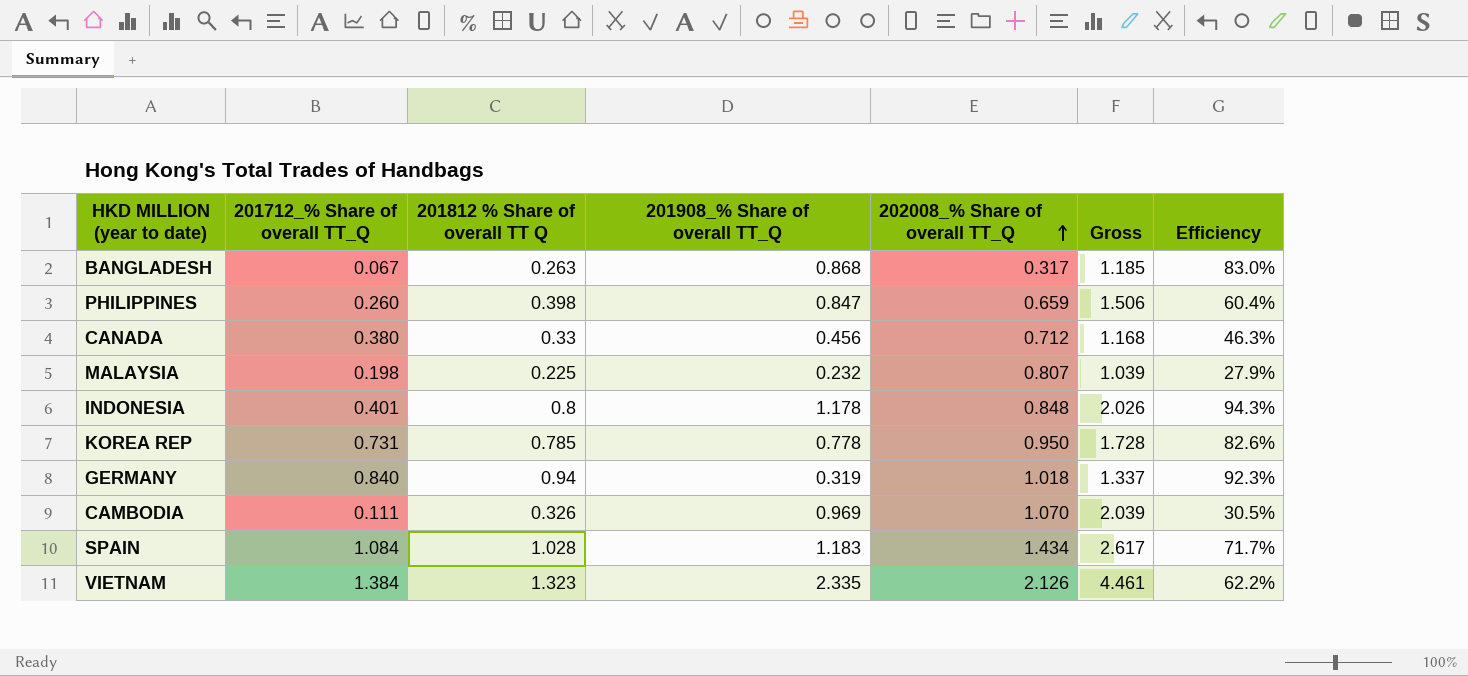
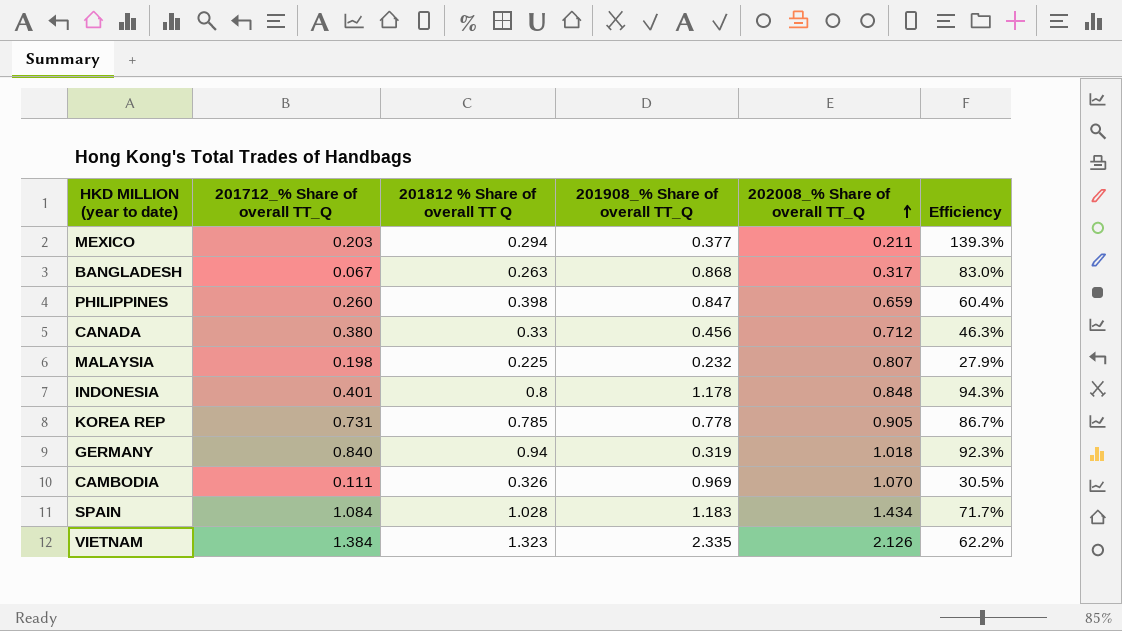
column Gross | formula: [201908_% Share of overall TT_Q] + [202008_% Share of overall TT_Q] -> none
row MEXICO: none -> 0.203 | 0.294 | 0.377 | 0.211 | 139.3%
KOREA REP | 202008_% Share of overall TT_Q: 0.950 -> 0.905
KOREA REP | Efficiency: 82.6% -> 86.7%

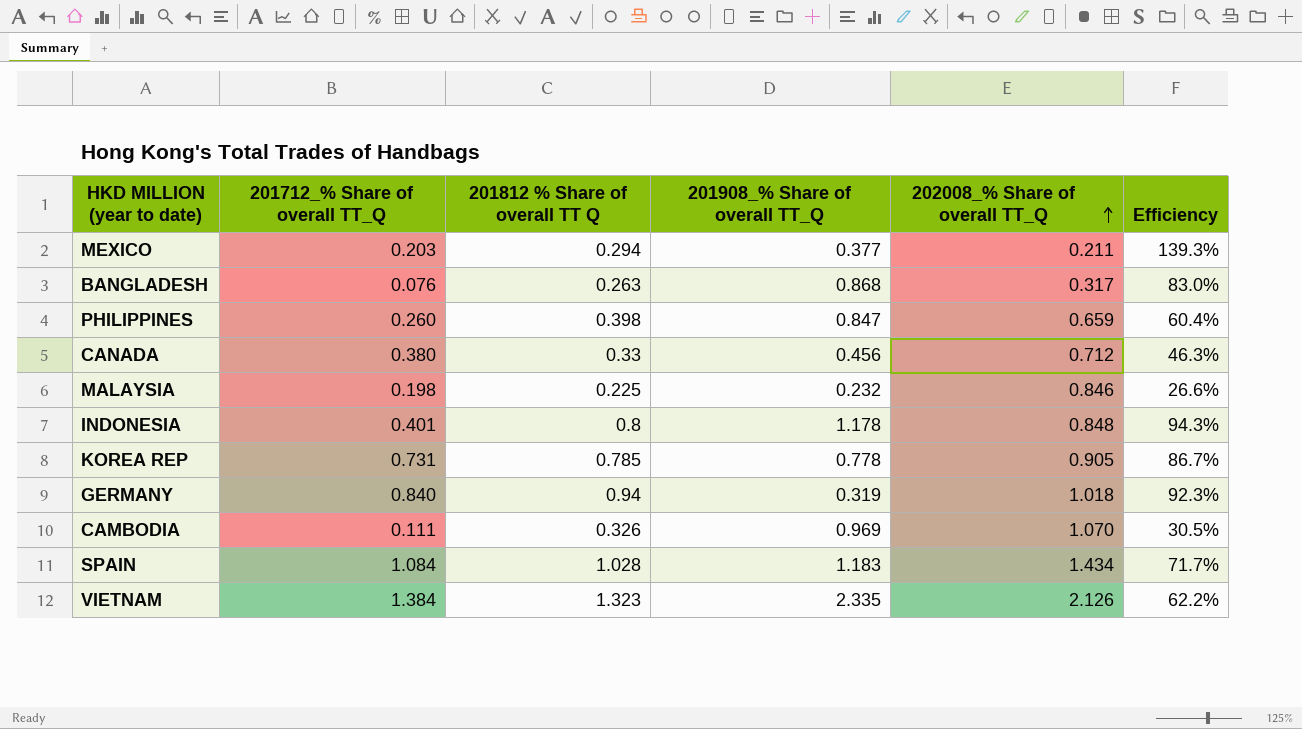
BANGLADESH | 201712_% Share of overall TT_Q: 0.067 -> 0.076
MALAYSIA | 202008_% Share of overall TT_Q: 0.807 -> 0.846
MALAYSIA | Efficiency: 27.9% -> 26.6%

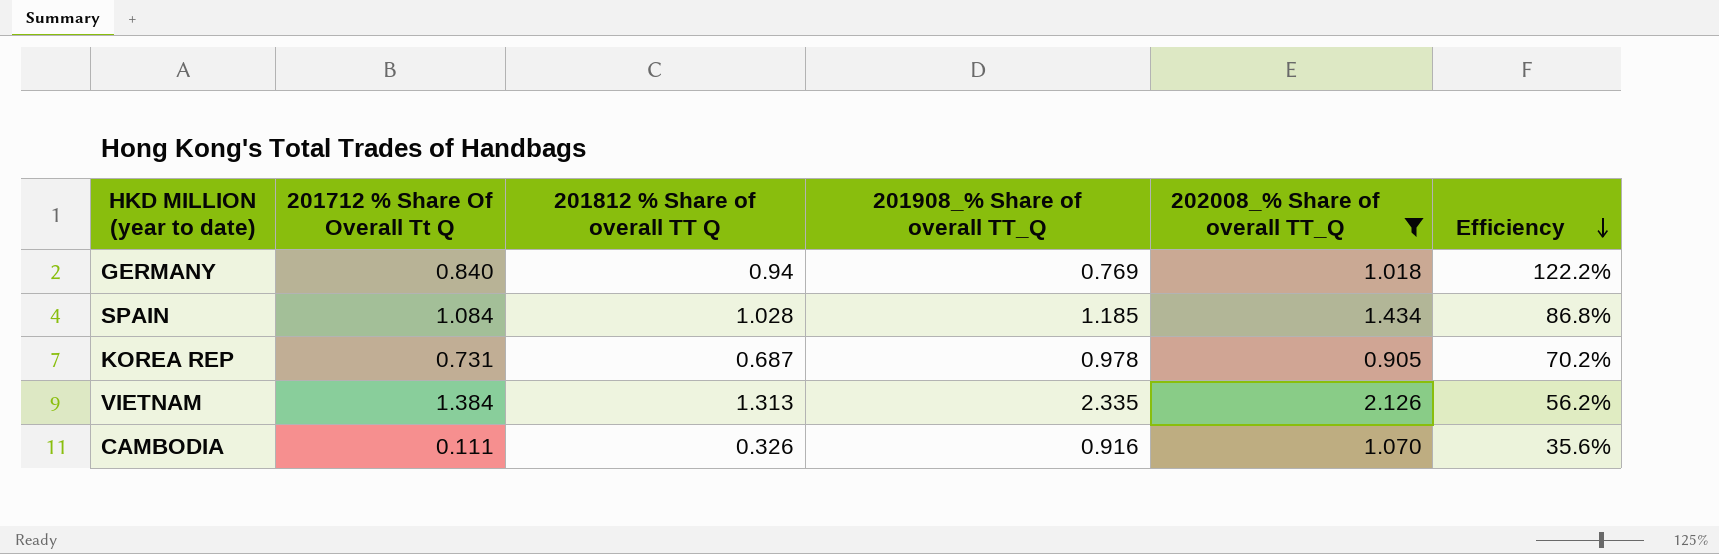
filter: none -> 202008_% Share of overall TT_Q >= 0.905
row order: 202008_% Share of overall TT_Q ascending -> Efficiency descending
column name: 201712_% Share of overall TT_Q -> 201712 % Share Of Overall Tt Q
column Efficiency | formula: [201812 % Share of overall TT Q] / [202008_% Share of overall TT_Q] -> [201812 % Share of overall TT Q] / [201908_% Share of overall TT_Q]
GERMANY | 201908_% Share of overall TT_Q: 0.319 -> 0.769
SPAIN | 201908_% Share of overall TT_Q: 1.183 -> 1.185
KOREA REP | 201812 % Share of overall TT Q: 0.785 -> 0.687
KOREA REP | 201908_% Share of overall TT_Q: 0.778 -> 0.978
VIETNAM | 201812 % Share of overall TT Q: 1.323 -> 1.313
CAMBODIA | 201908_% Share of overall TT_Q: 0.969 -> 0.916

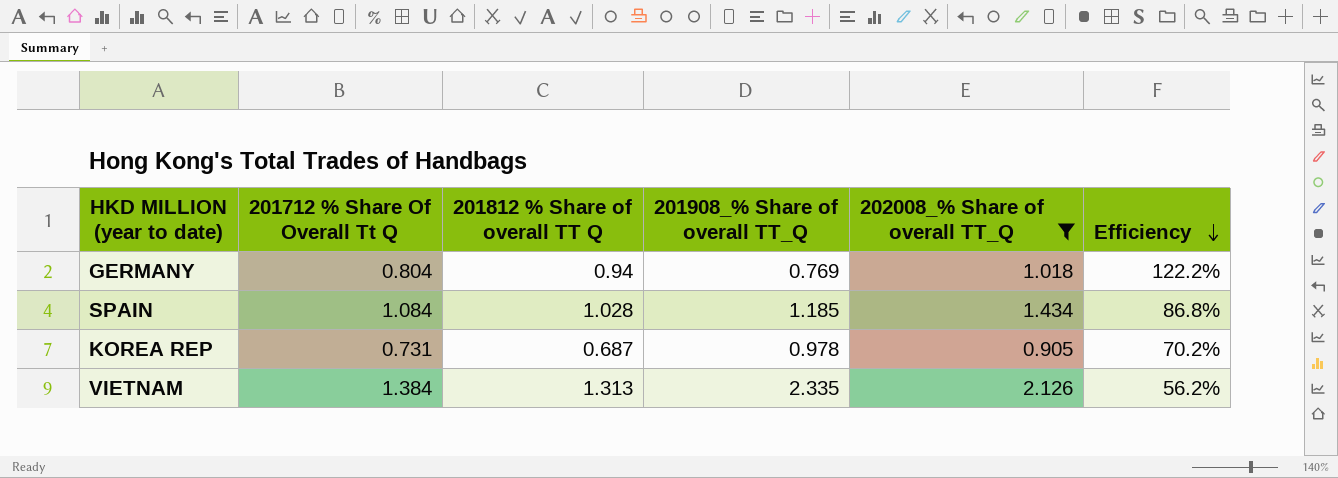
row CAMBODIA: 0.111 | 0.326 | 0.916 | 1.070 | 35.6% -> none
GERMANY | 201712 % Share Of Overall Tt Q: 0.840 -> 0.804

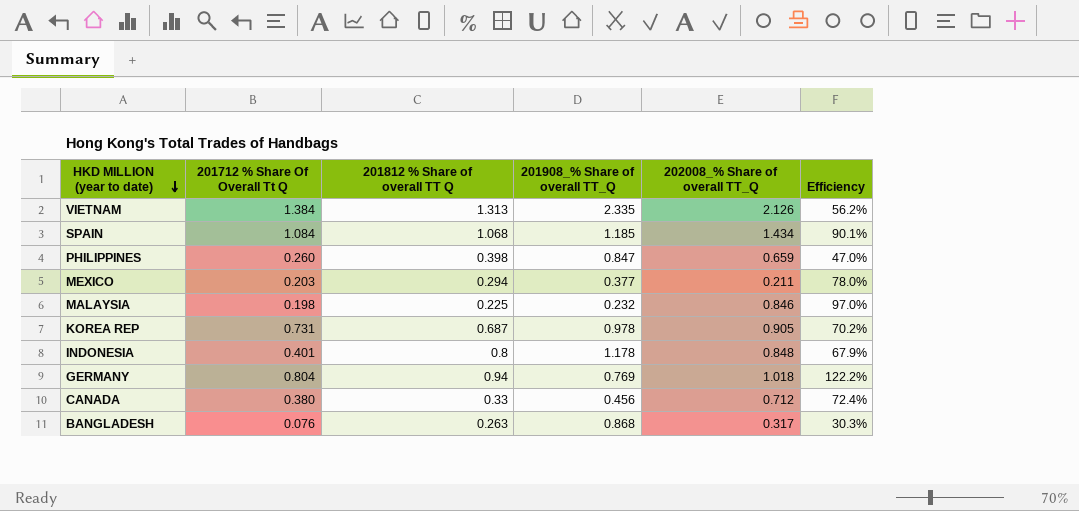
filter: 202008_% Share of overall TT_Q >= 0.905 -> none
row order: Efficiency descending -> HKD MILLION (year to date) descending
SPAIN | 201812 % Share of overall TT Q: 1.028 -> 1.068
SPAIN | Efficiency: 86.8% -> 90.1%

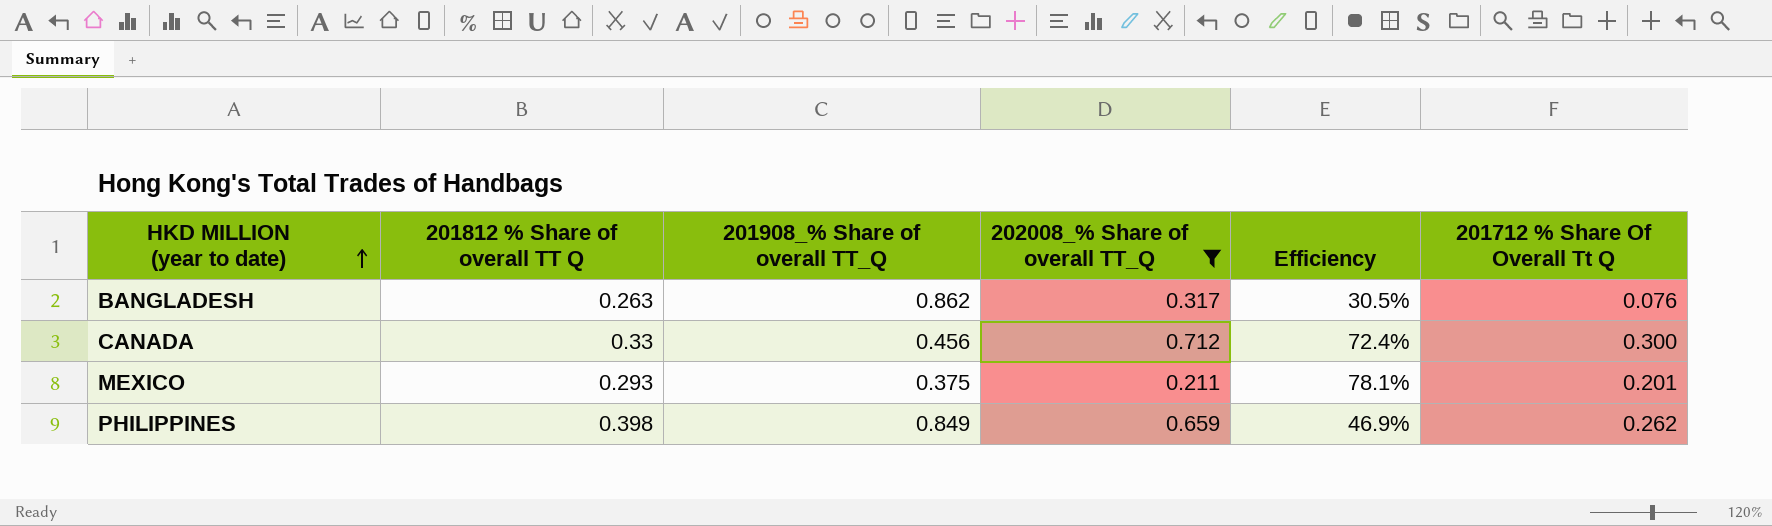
filter: none -> 202008_% Share of overall TT_Q <= 0.712
row order: HKD MILLION (year to date) descending -> HKD MILLION (year to date) ascending
column 201712 % Share Of Overall Tt Q | position: 2 -> 6
BANGLADESH | 201908_% Share of overall TT_Q: 0.868 -> 0.862
BANGLADESH | Efficiency: 30.3% -> 30.5%
CANADA | 201712 % Share Of Overall Tt Q: 0.380 -> 0.300
MEXICO | 201812 % Share of overall TT Q: 0.294 -> 0.293
MEXICO | 201908_% Share of overall TT_Q: 0.377 -> 0.375
MEXICO | Efficiency: 78.0% -> 78.1%
MEXICO | 201712 % Share Of Overall Tt Q: 0.203 -> 0.201
PHILIPPINES | 201908_% Share of overall TT_Q: 0.847 -> 0.849
PHILIPPINES | Efficiency: 47.0% -> 46.9%
PHILIPPINES | 201712 % Share Of Overall Tt Q: 0.260 -> 0.262

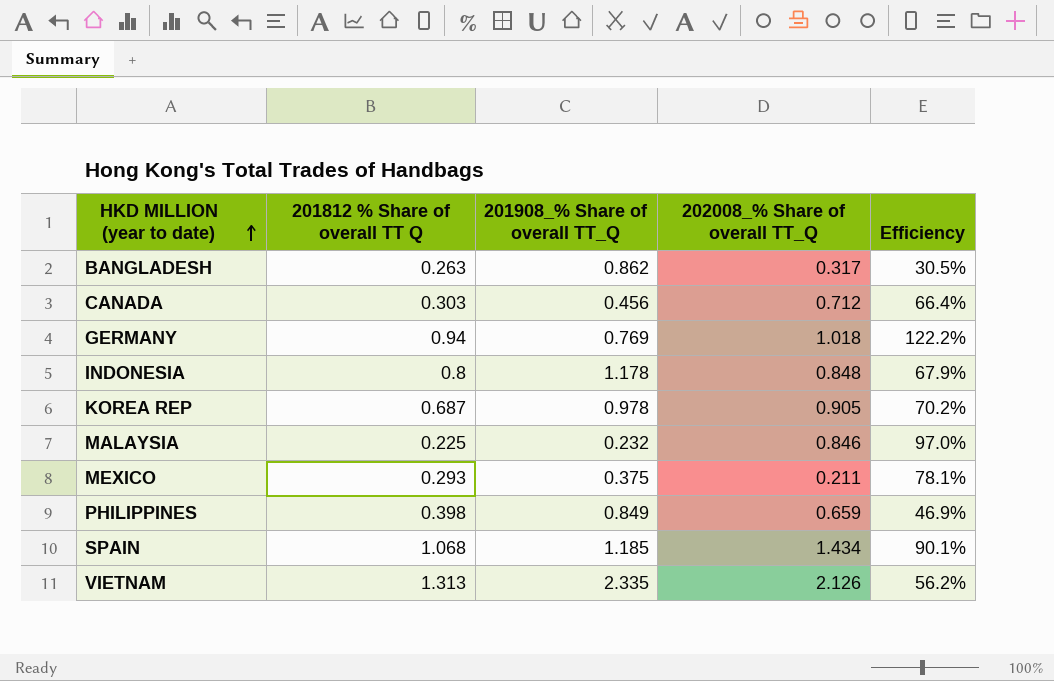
filter: 202008_% Share of overall TT_Q <= 0.712 -> none
column 201712 % Share Of Overall Tt Q | position: 6 -> none
CANADA | 201812 % Share of overall TT Q: 0.33 -> 0.303
CANADA | Efficiency: 72.4% -> 66.4%

